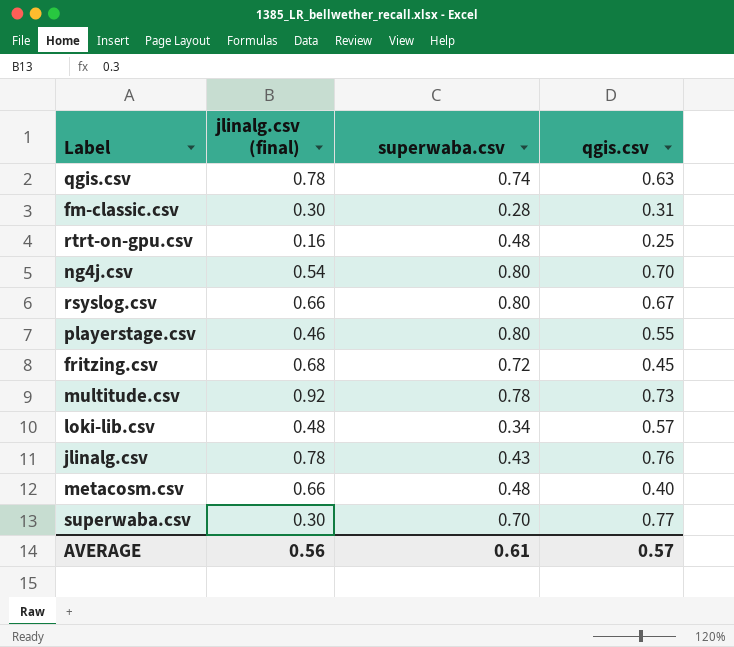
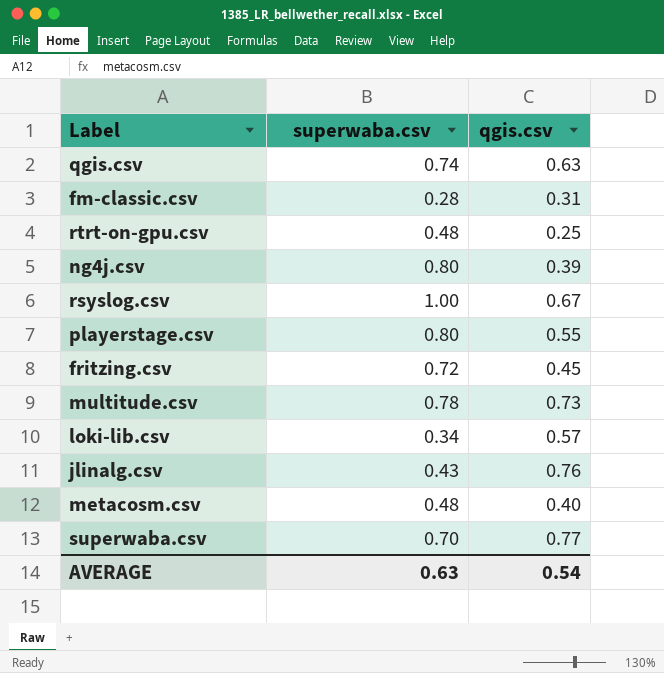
column jlinalg.csv (final) | position: 2 -> none
ng4j.csv | qgis.csv: 0.70 -> 0.39
rsyslog.csv | superwaba.csv: 0.80 -> 1.00
AVERAGE | superwaba.csv: 0.61 -> 0.63
AVERAGE | qgis.csv: 0.57 -> 0.54

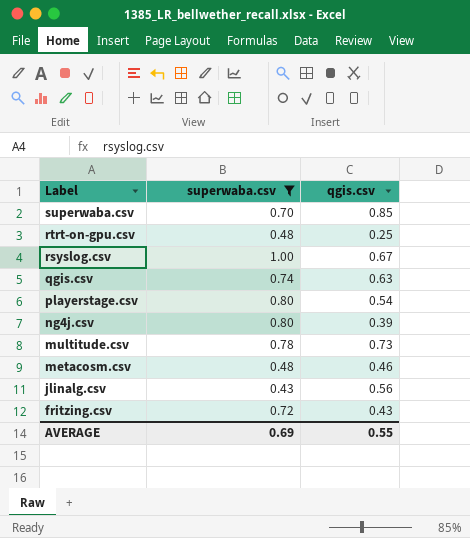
filter: none -> superwaba.csv >= 0.43
row order: none -> Label descending
superwaba.csv | qgis.csv: 0.77 -> 0.85
playerstage.csv | qgis.csv: 0.55 -> 0.54
metacosm.csv | qgis.csv: 0.40 -> 0.46
jlinalg.csv | qgis.csv: 0.76 -> 0.56
fritzing.csv | qgis.csv: 0.45 -> 0.43
AVERAGE | superwaba.csv: 0.63 -> 0.69
AVERAGE | qgis.csv: 0.54 -> 0.55

